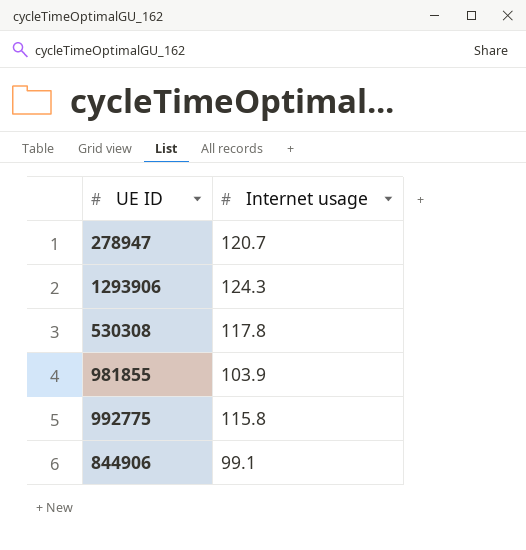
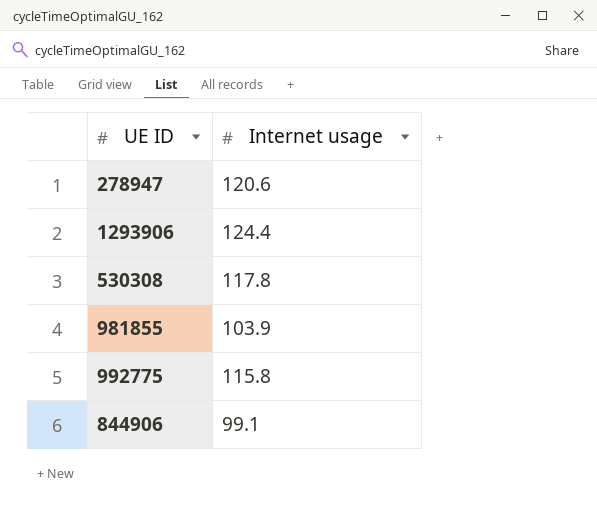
278947 | Internet usage: 120.7 -> 120.6
1293906 | Internet usage: 124.3 -> 124.4

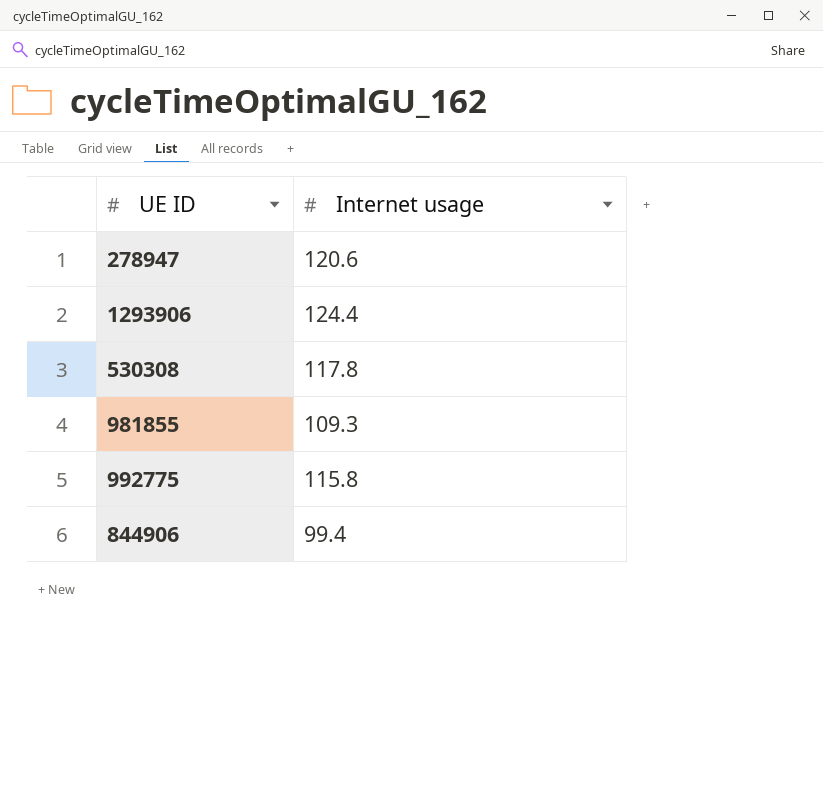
981855 | Internet usage: 103.9 -> 109.3
844906 | Internet usage: 99.1 -> 99.4

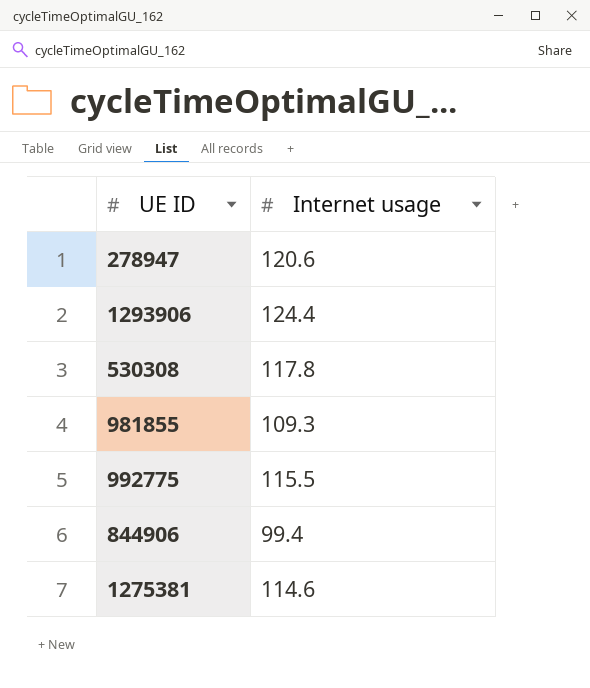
992775 | Internet usage: 115.8 -> 115.5
row 1275381: none -> 114.6

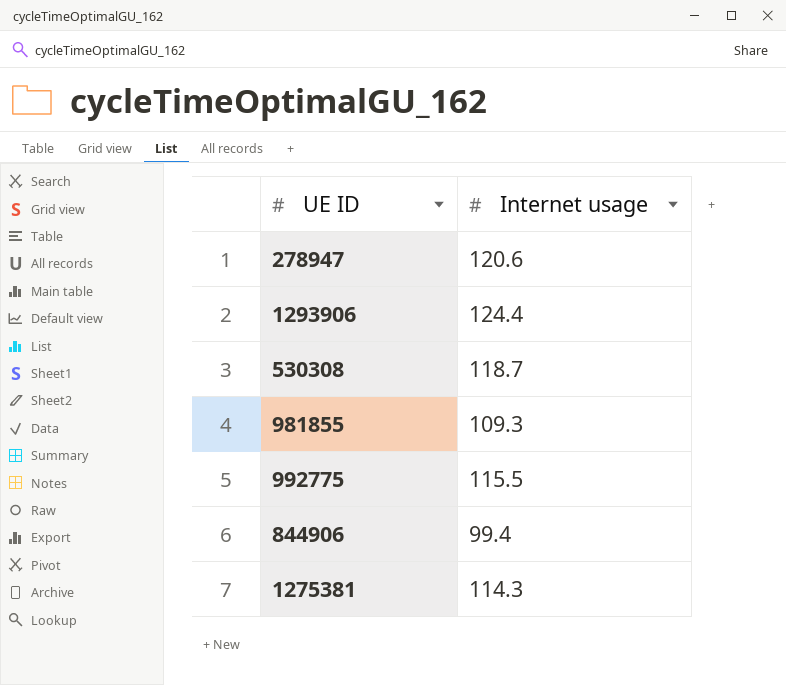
530308 | Internet usage: 117.8 -> 118.7
1275381 | Internet usage: 114.6 -> 114.3

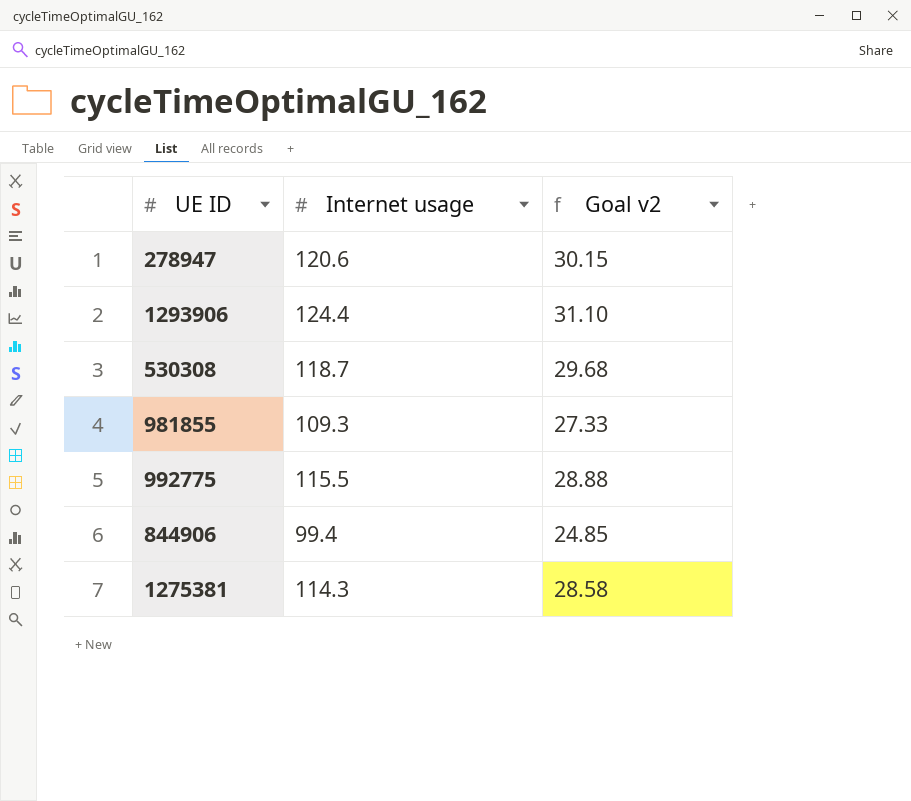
column Goal v2 | formula: none -> [Internet usage] * 0.25

